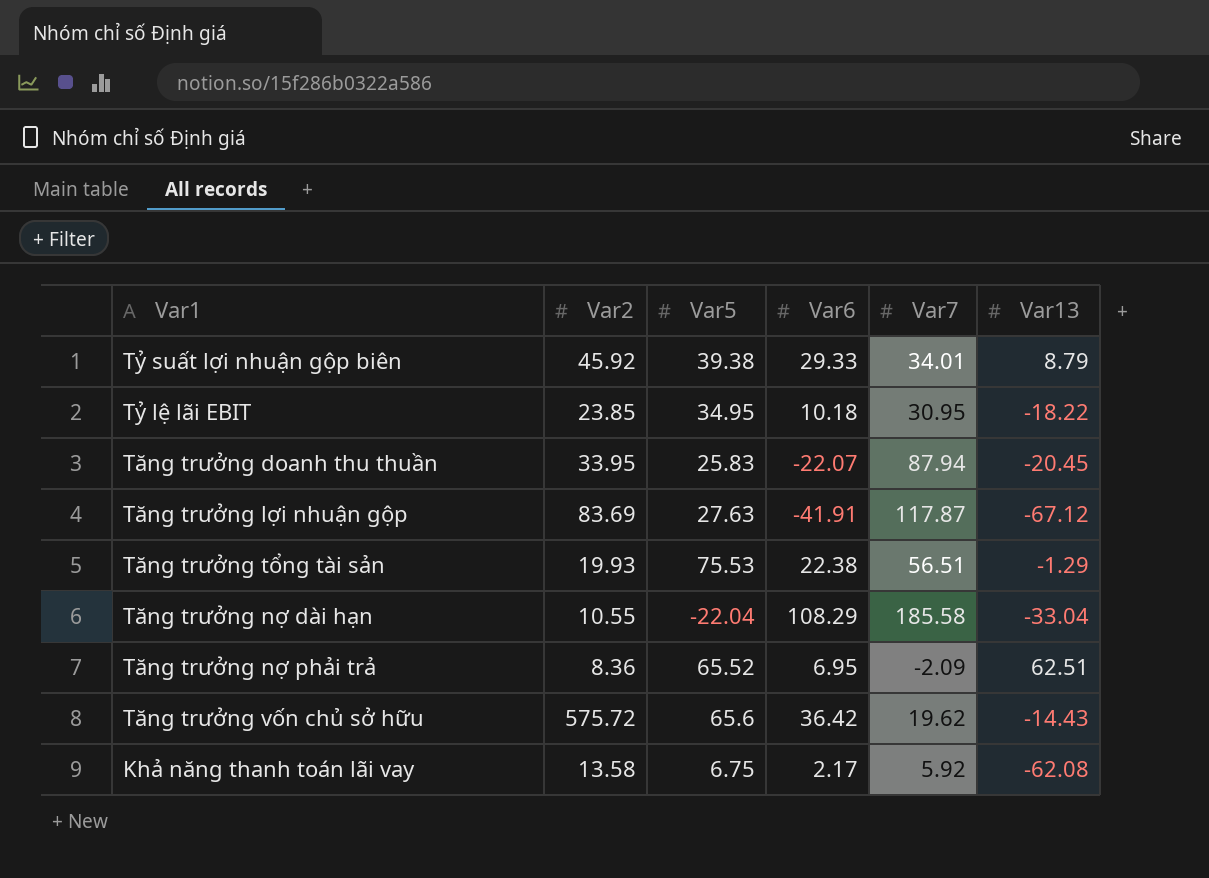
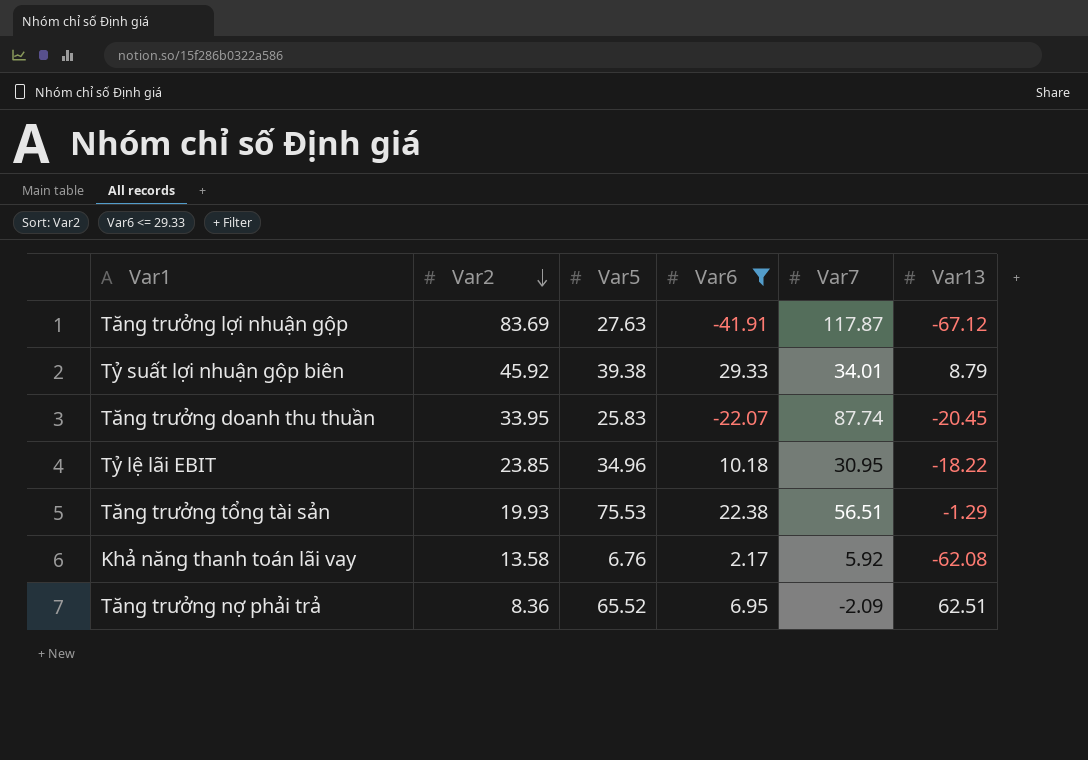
filter: none -> Var6 <= 29.33
row order: none -> Var2 descending
Tăng trưởng doanh thu thuần | Var7: 87.94 -> 87.74
Tỷ lệ lãi EBIT | Var5: 34.95 -> 34.96
Khả năng thanh toán lãi vay | Var5: 6.75 -> 6.76

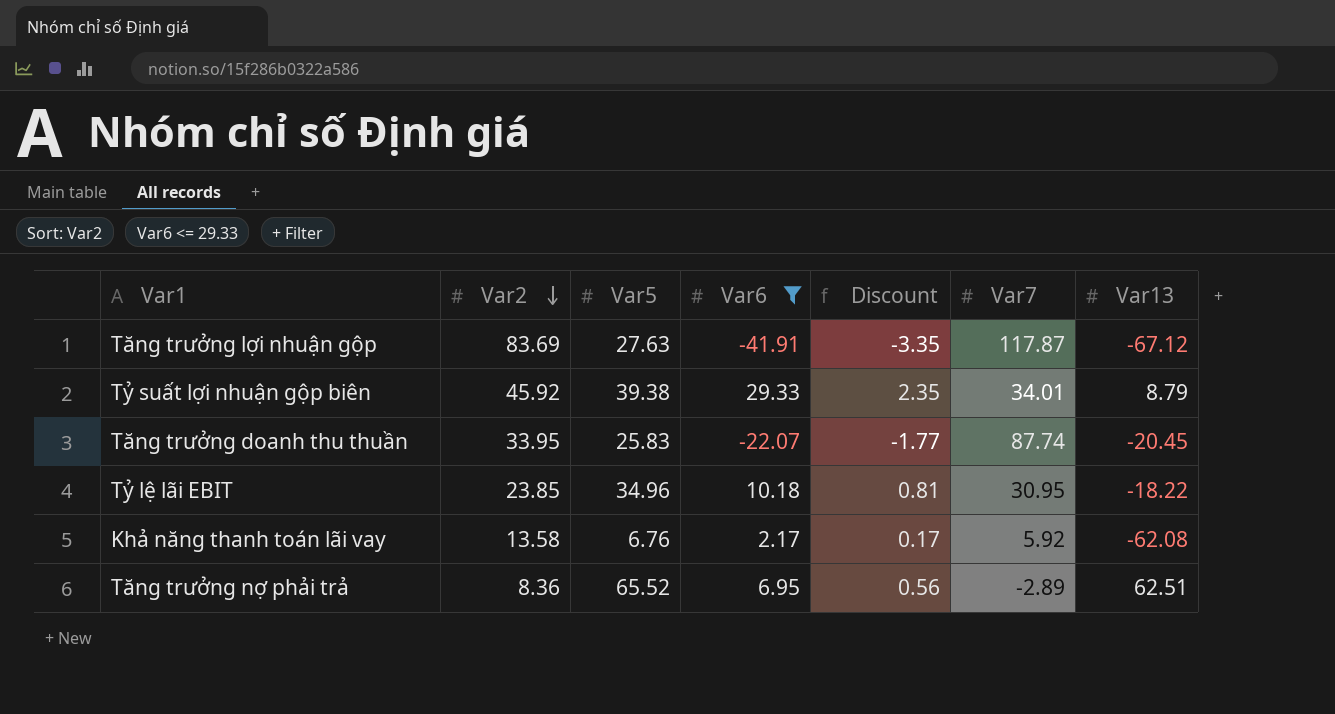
column Discount | formula: none -> [Var6] * 0.08
row Tăng trưởng tổng tài sản: 19.93 | 75.53 | 22.38 | 56.51 | -1.29 -> none
Tăng trưởng nợ phải trả | Var7: -2.09 -> -2.89

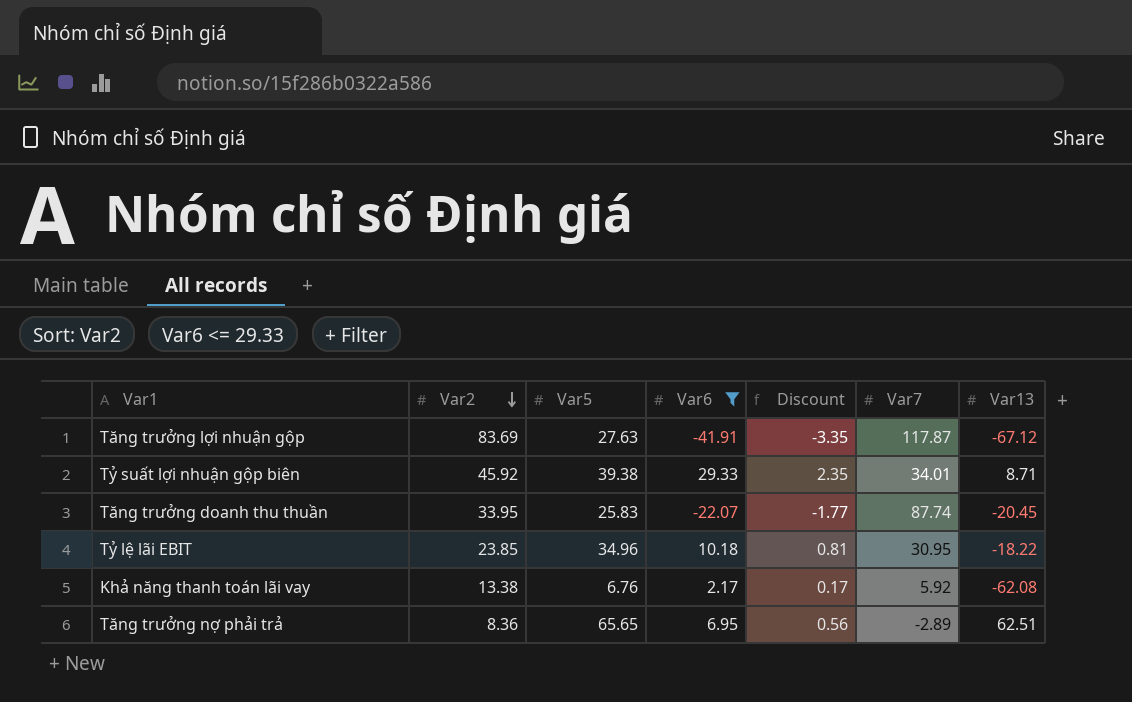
Tỷ suất lợi nhuận gộp biên | Var13: 8.79 -> 8.71
Khả năng thanh toán lãi vay | Var2: 13.58 -> 13.38
Tăng trưởng nợ phải trả | Var5: 65.52 -> 65.65

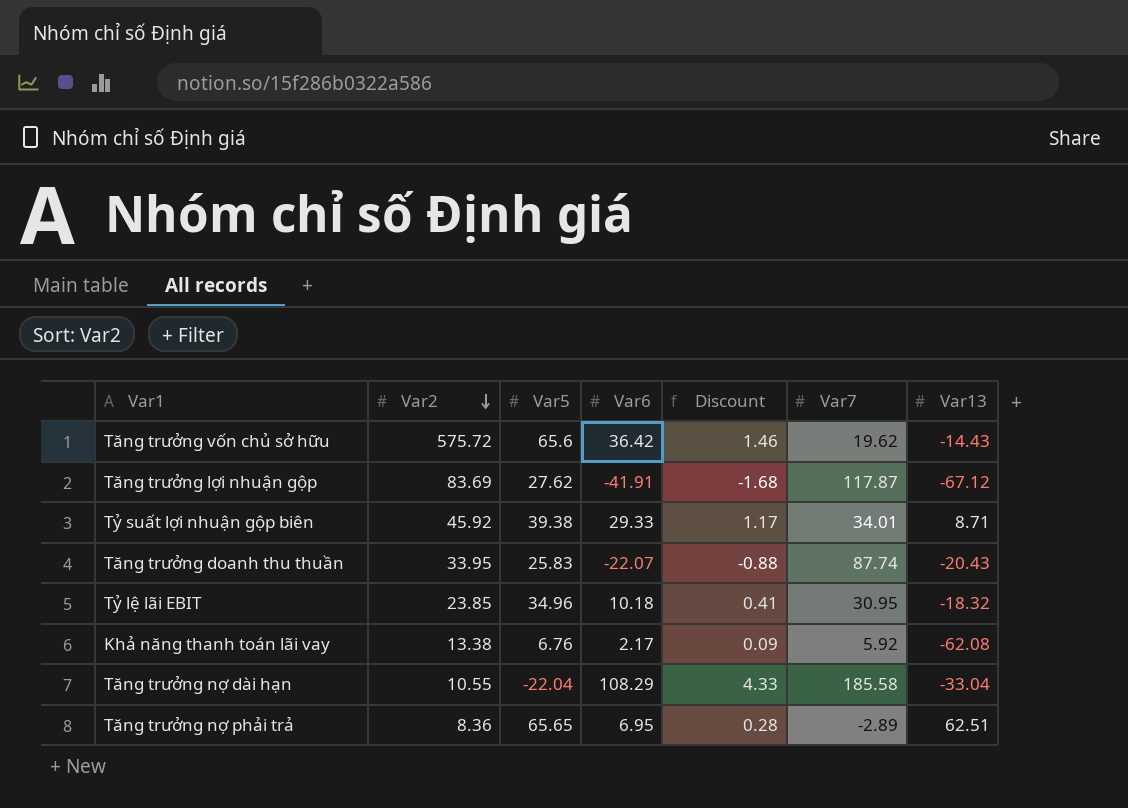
filter: Var6 <= 29.33 -> none
column Discount | formula: [Var6] * 0.08 -> [Var6] * 0.04
Tăng trưởng lợi nhuận gộp | Var5: 27.63 -> 27.62
Tăng trưởng doanh thu thuần | Var13: -20.45 -> -20.43
Tỷ lệ lãi EBIT | Var13: -18.22 -> -18.32

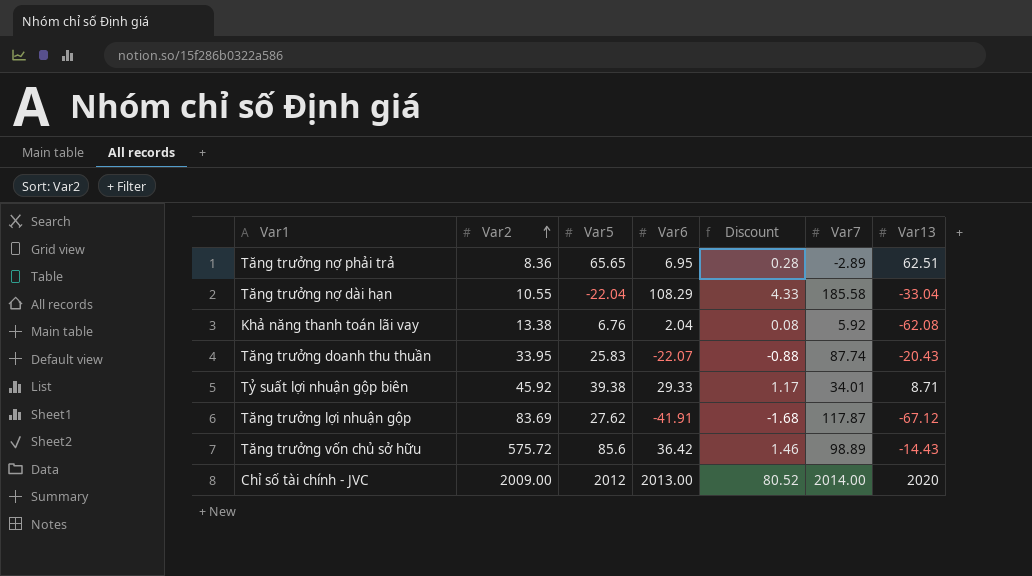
row order: Var2 descending -> Var2 ascending
row Tỷ lệ lãi EBIT: 23.85 | 34.96 | 10.18 | 0.41 | 30.95 | -18.32 -> none
Khả năng thanh toán lãi vay | Var6: 2.17 -> 2.04
Khả năng thanh toán lãi vay | Discount: 0.09 -> 0.08
Tăng trưởng vốn chủ sở hữu | Var5: 65.6 -> 85.6
Tăng trưởng vốn chủ sở hữu | Var7: 19.62 -> 98.89
row Chỉ số tài chính - JVC: none -> 2009.00 | 2012 | 2013.00 | 80.52 | 2014.00 | 2020

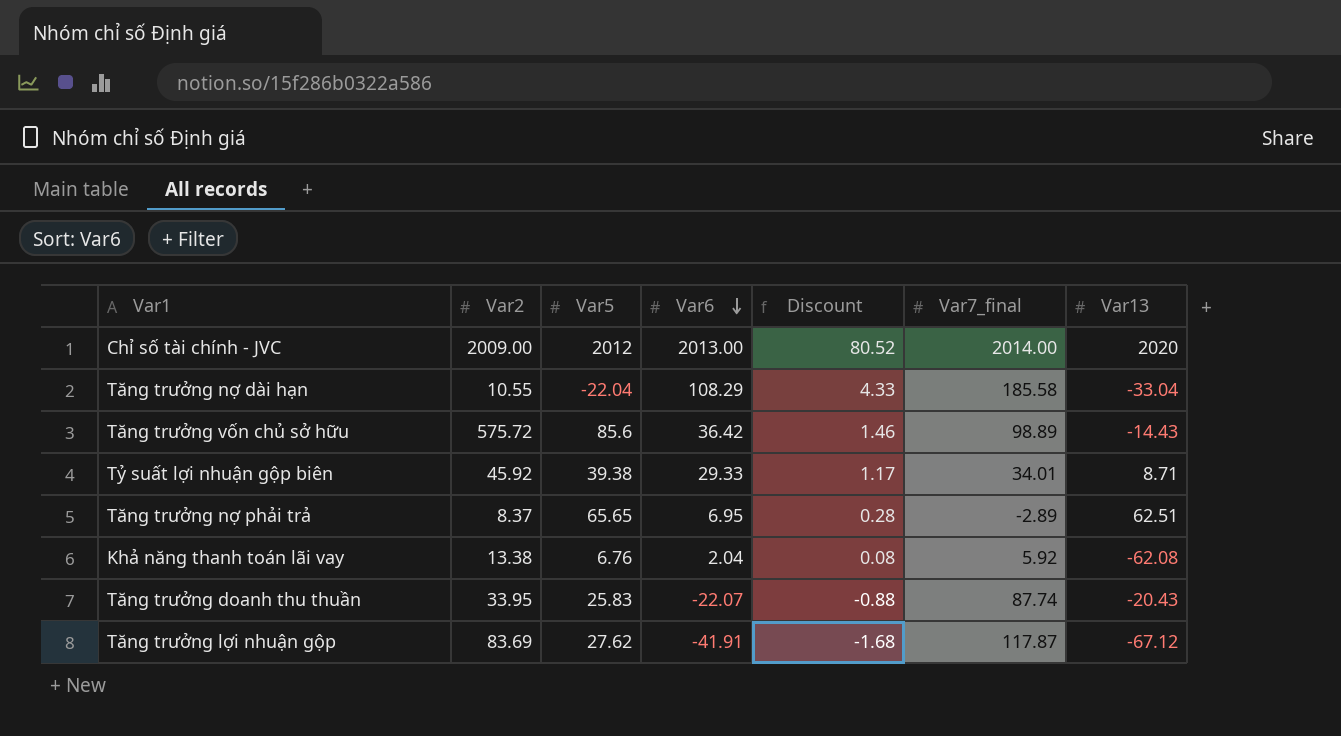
row order: Var2 ascending -> Var6 descending
column name: Var7 -> Var7_final
Tăng trưởng nợ phải trả | Var2: 8.36 -> 8.37

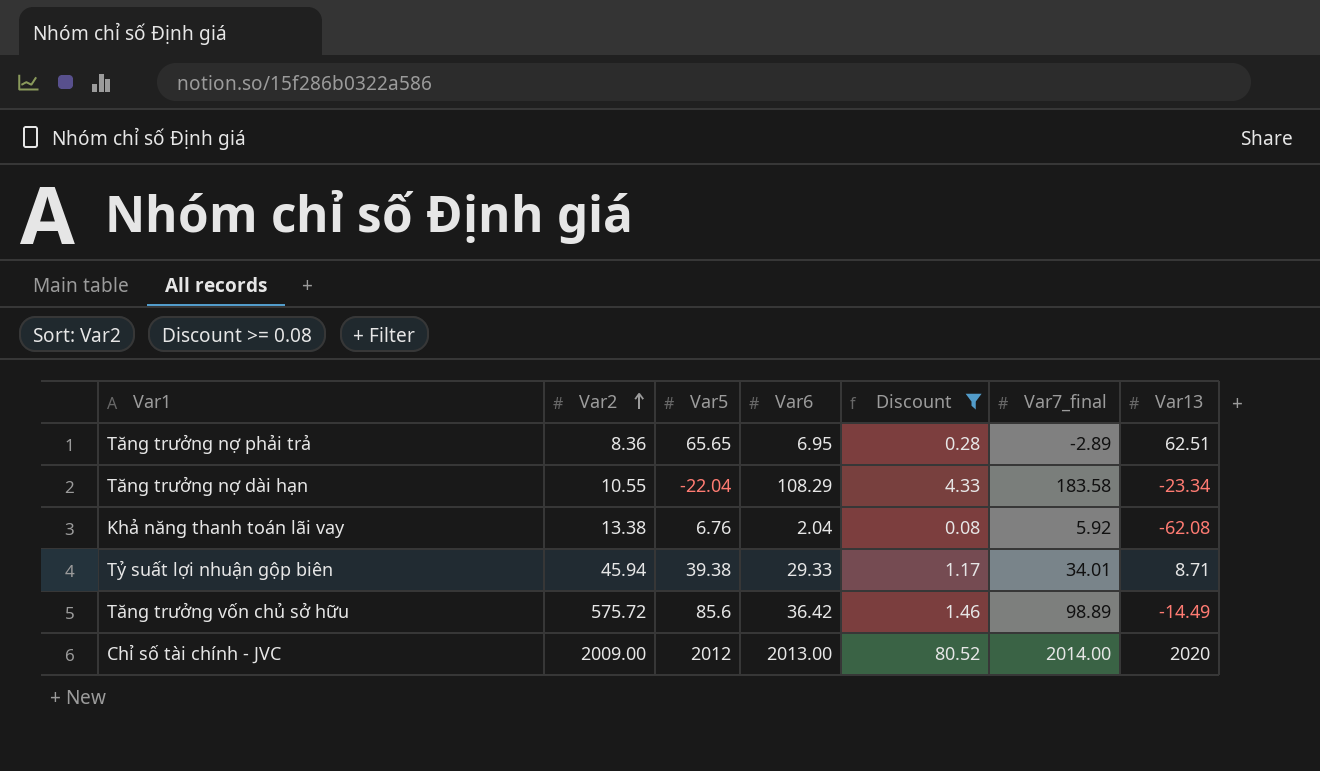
filter: none -> Discount >= 0.08
row order: Var6 descending -> Var2 ascending
Tăng trưởng nợ phải trả | Var2: 8.37 -> 8.36
Tăng trưởng nợ dài hạn | Var7_final: 185.58 -> 183.58
Tăng trưởng nợ dài hạn | Var13: -33.04 -> -23.34
Tỷ suất lợi nhuận gộp biên | Var2: 45.92 -> 45.94
Tăng trưởng vốn chủ sở hữu | Var13: -14.43 -> -14.49

